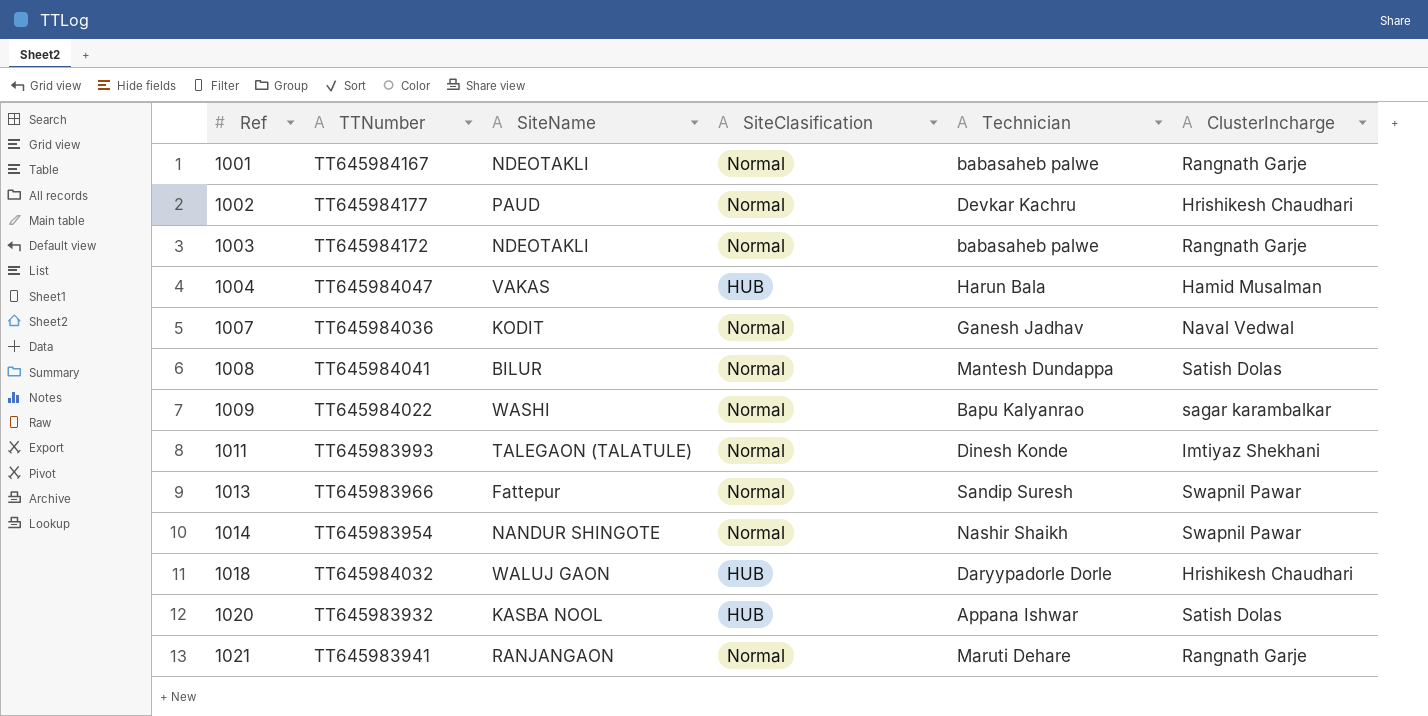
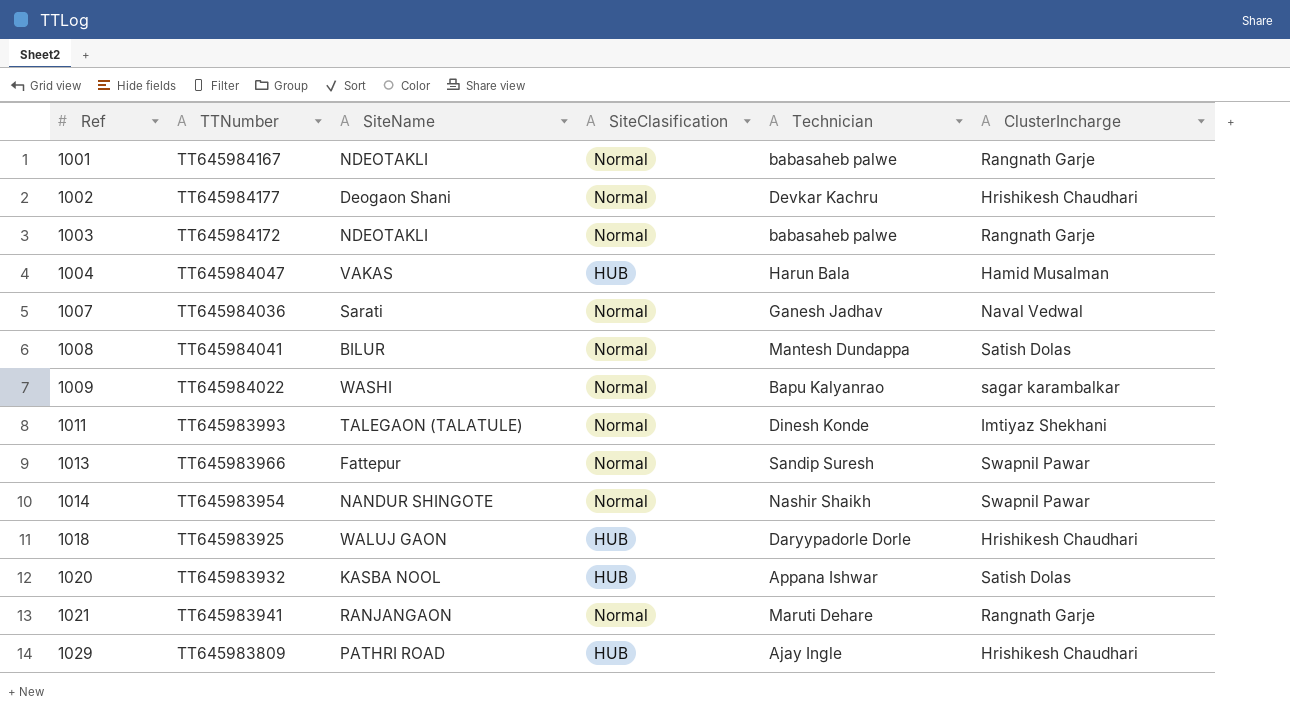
1002 | SiteName: PAUD -> Deogaon Shani
1007 | SiteName: KODIT -> Sarati
1018 | TTNumber: TT645984032 -> TT645983925
row 1029: none -> TT645983809 | PATHRI ROAD | HUB | Ajay Ingle | Hrishikesh Chaudhari

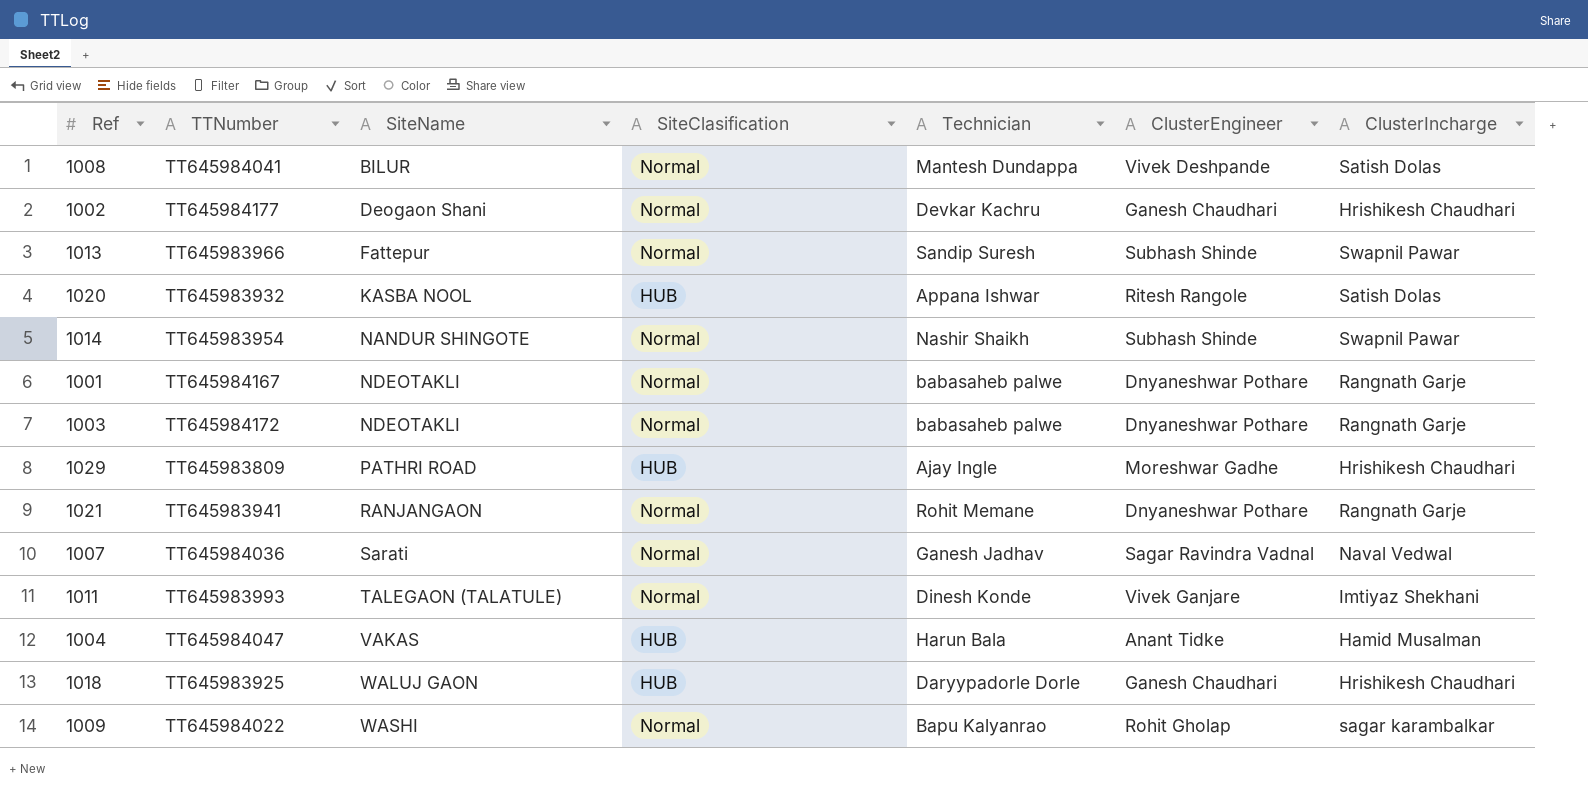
row order: Ref ascending -> SiteName ascending
column ClusterEngineer | position: none -> 6
1021 | Technician: Maruti Dehare -> Rohit Memane

